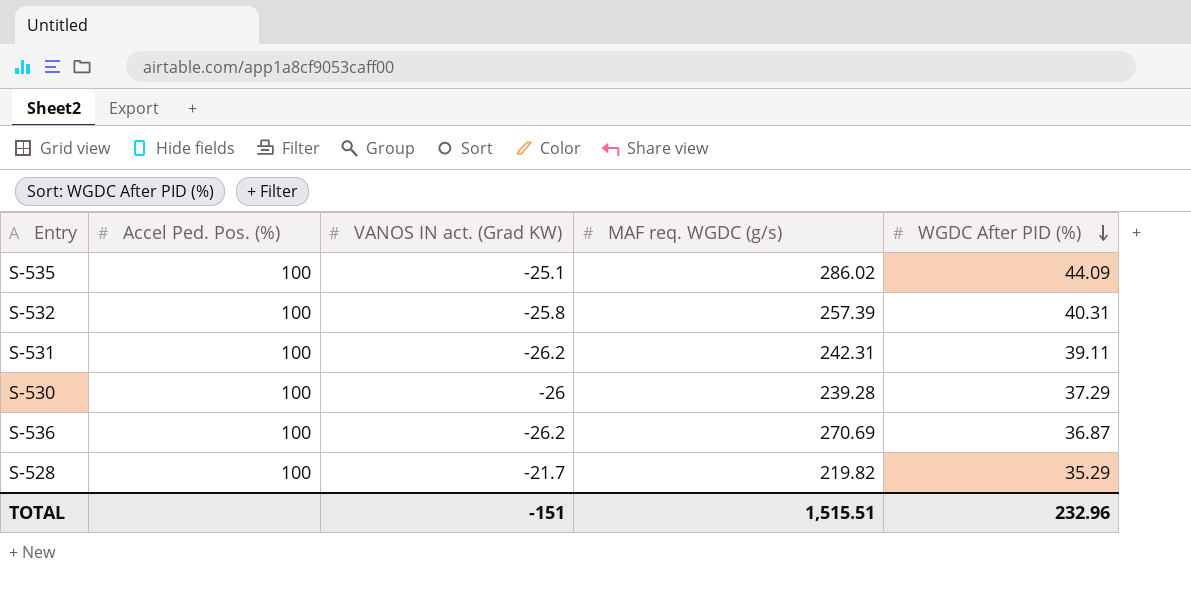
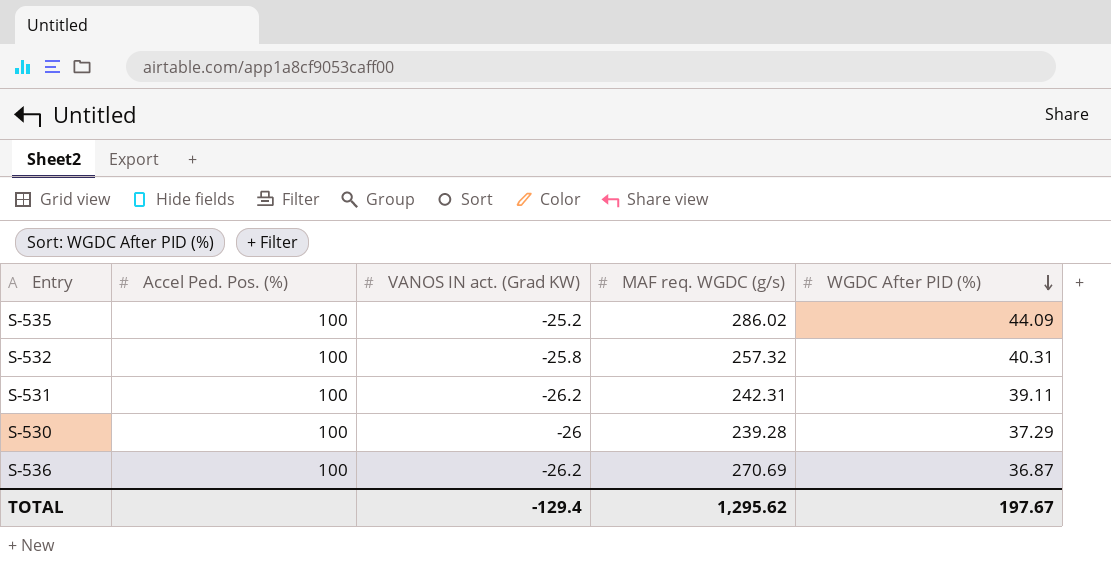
row S-528: 100 | -21.7 | 219.82 | 35.29 -> none
S-535 | VANOS IN act. (Grad KW): -25.1 -> -25.2
S-532 | MAF req. WGDC (g/s): 257.39 -> 257.32
TOTAL | VANOS IN act. (Grad KW): -151 -> -129.4
TOTAL | MAF req. WGDC (g/s): 1,515.51 -> 1,295.62
TOTAL | WGDC After PID (%): 232.96 -> 197.67

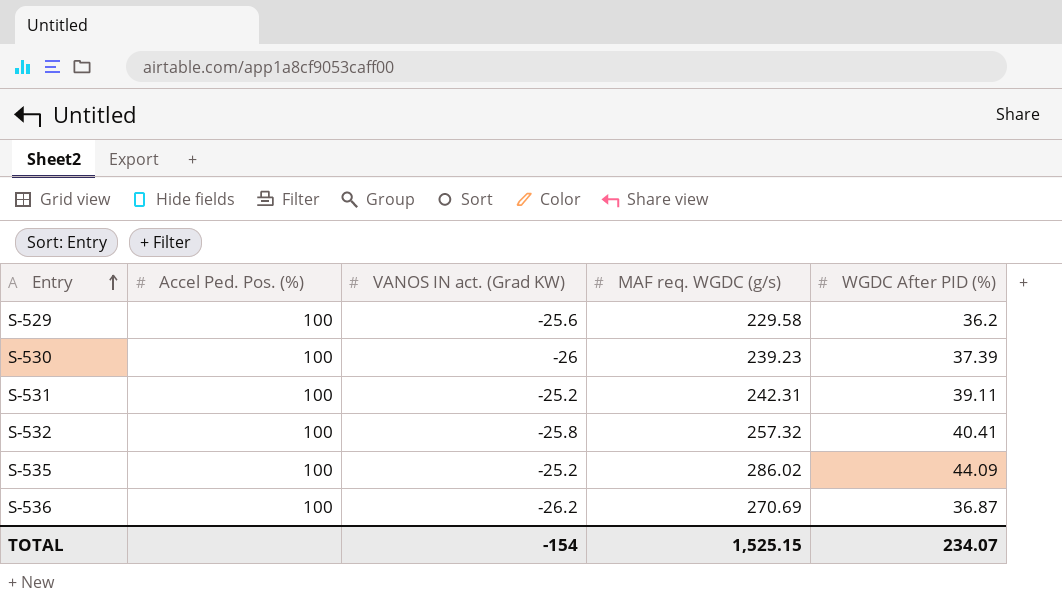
row order: WGDC After PID (%) descending -> Entry ascending
row S-529: none -> 100 | -25.6 | 229.58 | 36.2
S-530 | MAF req. WGDC (g/s): 239.28 -> 239.23
S-530 | WGDC After PID (%): 37.29 -> 37.39
S-531 | VANOS IN act. (Grad KW): -26.2 -> -25.2
S-532 | WGDC After PID (%): 40.31 -> 40.41
TOTAL | VANOS IN act. (Grad KW): -129.4 -> -154
TOTAL | MAF req. WGDC (g/s): 1,295.62 -> 1,525.15
TOTAL | WGDC After PID (%): 197.67 -> 234.07

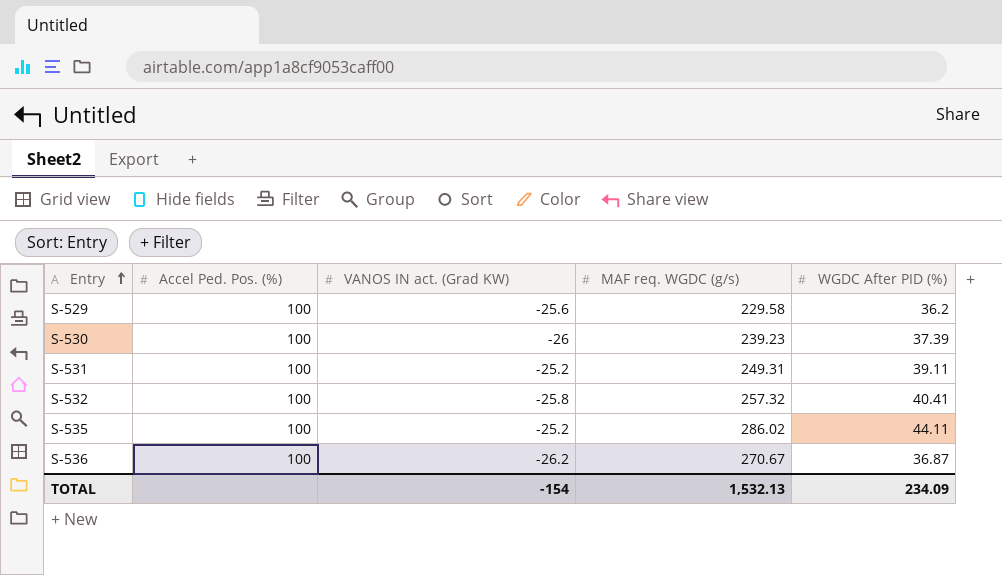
S-531 | MAF req. WGDC (g/s): 242.31 -> 249.31
S-535 | WGDC After PID (%): 44.09 -> 44.11
S-536 | MAF req. WGDC (g/s): 270.69 -> 270.67
TOTAL | MAF req. WGDC (g/s): 1,525.15 -> 1,532.13
TOTAL | WGDC After PID (%): 234.07 -> 234.09

